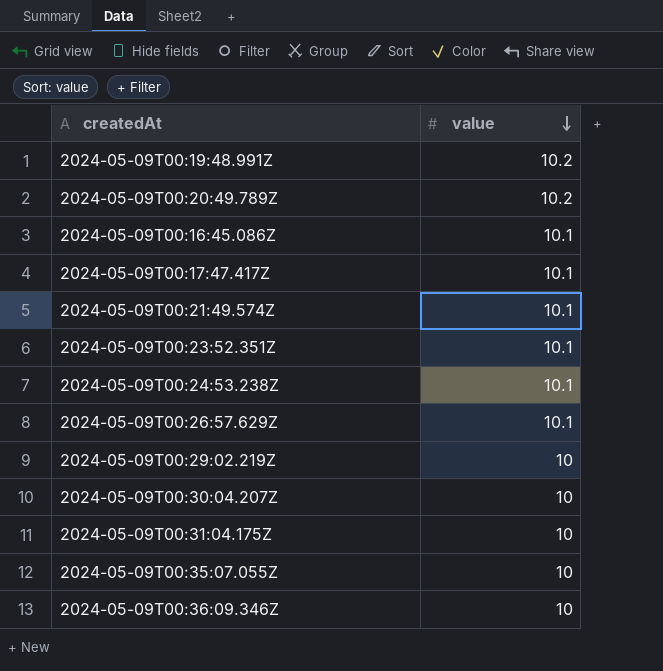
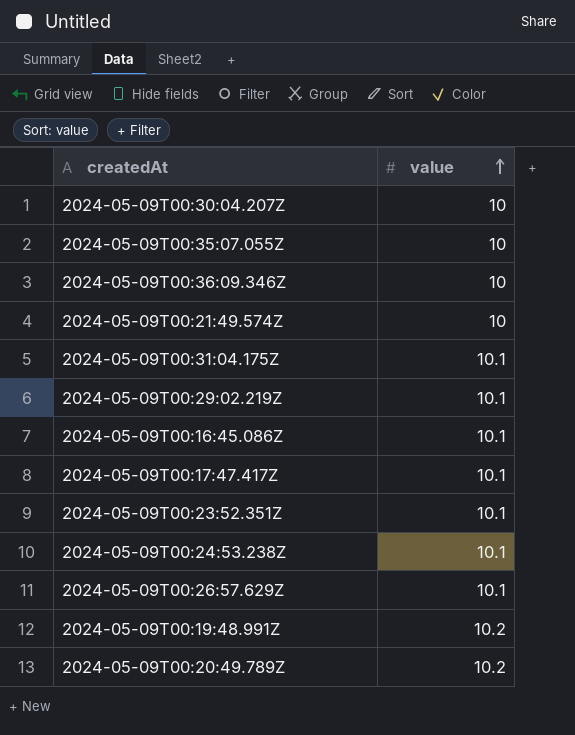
row order: value descending -> value ascending
2024-05-09T00:21:49.574Z | value: 10.1 -> 10
2024-05-09T00:31:04.175Z | value: 10 -> 10.1
2024-05-09T00:29:02.219Z | value: 10 -> 10.1

